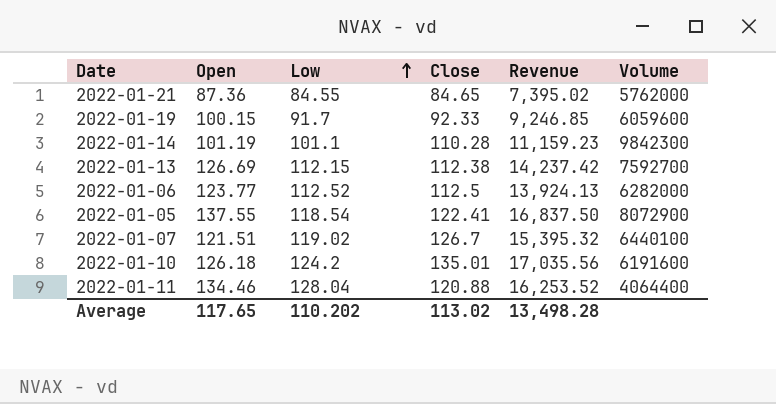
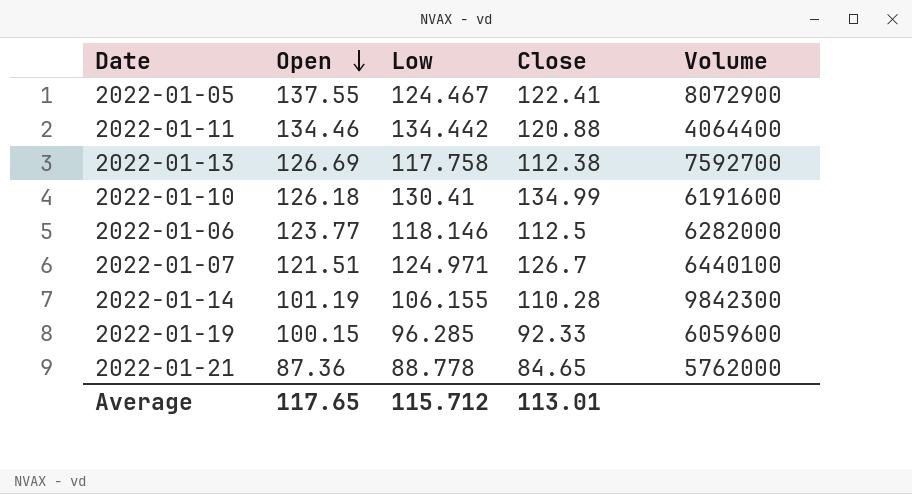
row order: Low ascending -> Open descending
column Revenue | formula: [Open] * [Close] -> none
2022-01-05 | Low: 118.54 -> 124.467
2022-01-11 | Low: 128.04 -> 134.442
2022-01-13 | Low: 112.15 -> 117.758
2022-01-10 | Low: 124.2 -> 130.41
2022-01-10 | Close: 135.01 -> 134.99
2022-01-06 | Low: 112.52 -> 118.146
2022-01-07 | Low: 119.02 -> 124.971
2022-01-14 | Low: 101.1 -> 106.155
2022-01-19 | Low: 91.7 -> 96.285
2022-01-21 | Low: 84.55 -> 88.778
Average | Low: 110.202 -> 115.712
Average | Close: 113.02 -> 113.01

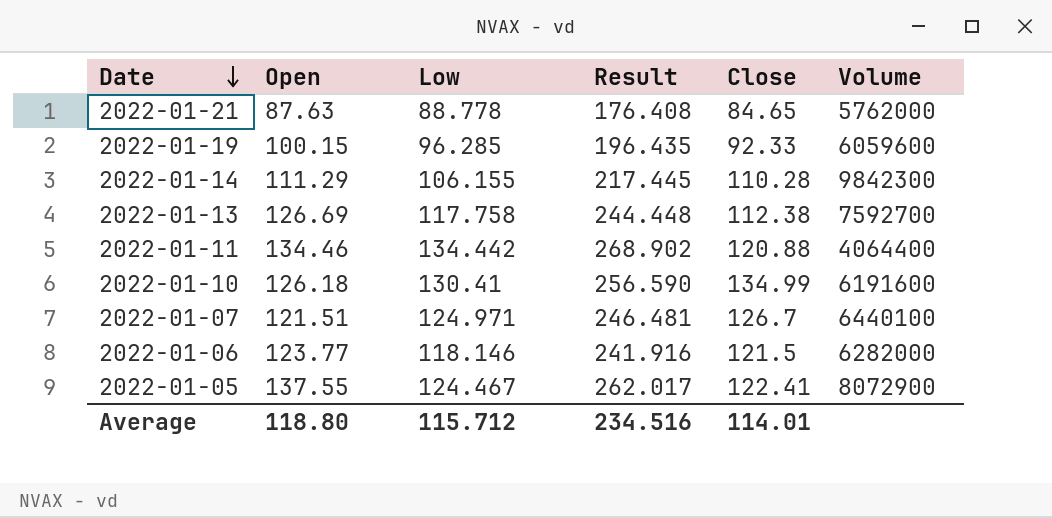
row order: Open descending -> Date descending
column Result | formula: none -> [Open] + [Low]
2022-01-21 | Open: 87.36 -> 87.63
2022-01-14 | Open: 101.19 -> 111.29
2022-01-06 | Close: 112.5 -> 121.5
Average | Open: 117.65 -> 118.80
Average | Close: 113.01 -> 114.01

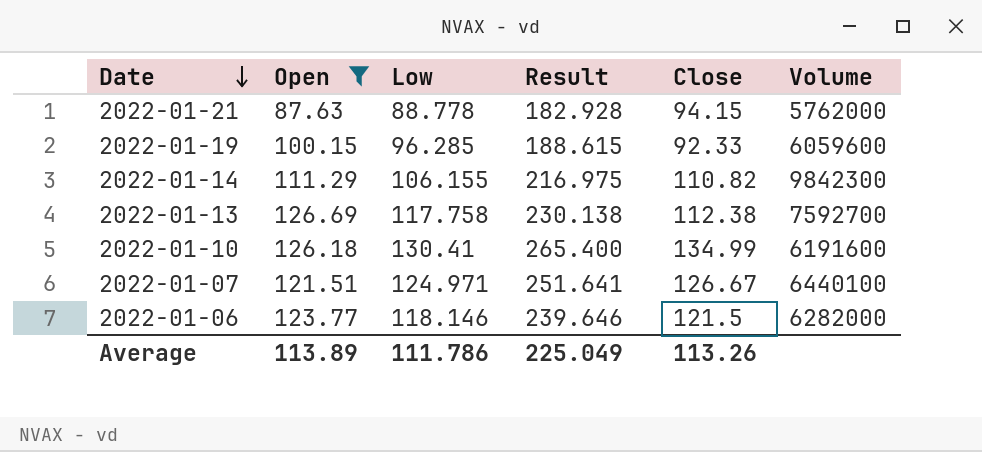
filter: none -> Open <= 126.69
column Result | formula: [Open] + [Low] -> [Low] + [Close]
2022-01-21 | Close: 84.65 -> 94.15
2022-01-14 | Close: 110.28 -> 110.82
2022-01-07 | Close: 126.7 -> 126.67
Average | Open: 118.80 -> 113.89
Average | Low: 115.712 -> 111.786
Average | Result: 234.516 -> 225.049
Average | Close: 114.01 -> 113.26

